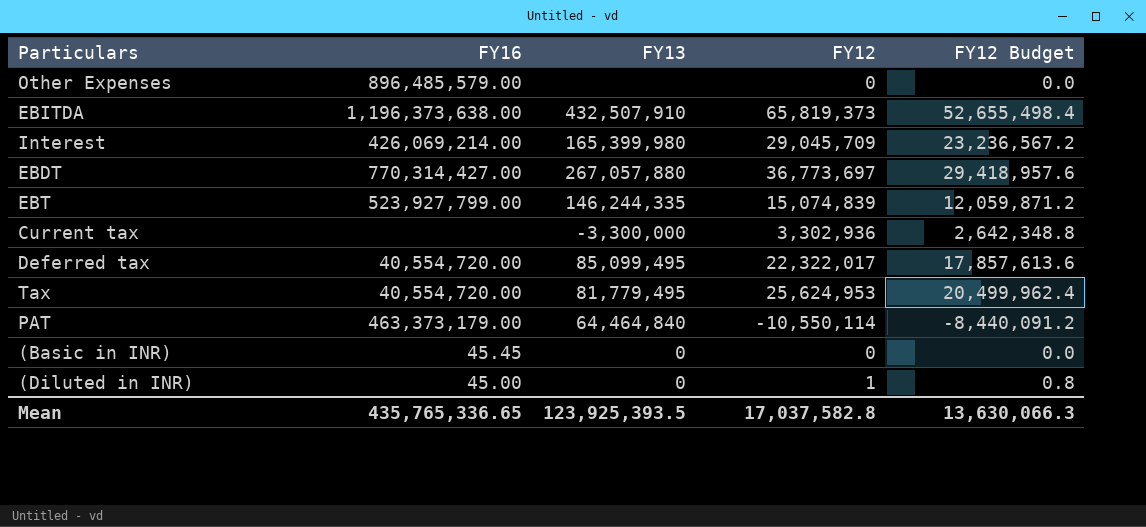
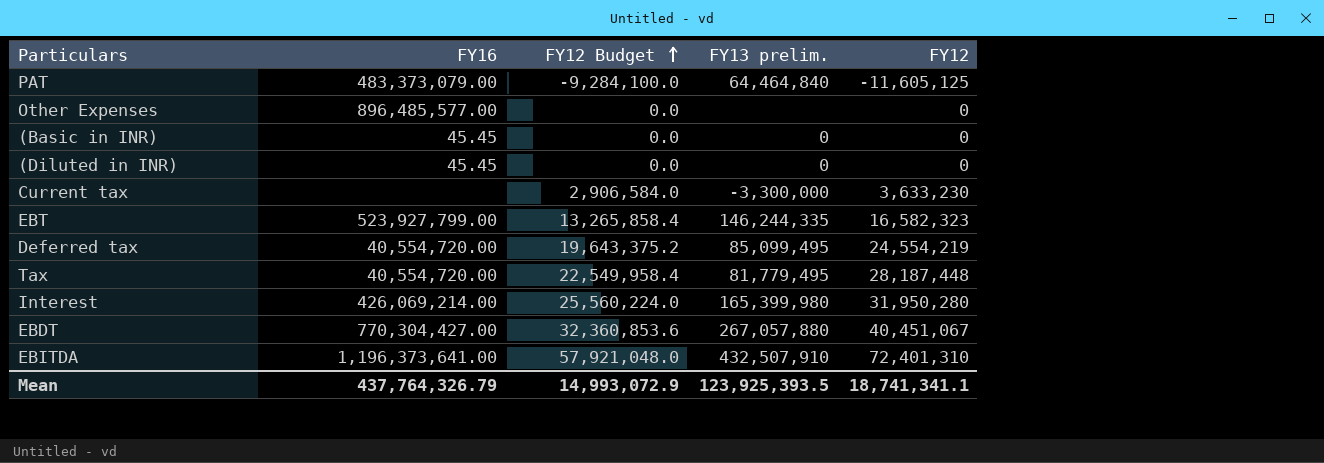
row order: none -> FY12 Budget ascending
column FY12 Budget | position: 5 -> 3
column name: FY13 -> FY13 prelim.
PAT | FY16: 463,373,179.00 -> 483,373,079.00
PAT | FY12 Budget: -8,440,091.2 -> -9,284,100.0
PAT | FY12: -10,550,114 -> -11,605,125
Other Expenses | FY16: 896,485,579.00 -> 896,485,577.00
(Diluted in INR) | FY16: 45.00 -> 45.45
(Diluted in INR) | FY12 Budget: 0.8 -> 0.0
(Diluted in INR) | FY12: 1 -> 0
Current tax | FY12 Budget: 2,642,348.8 -> 2,906,584.0
Current tax | FY12: 3,302,936 -> 3,633,230
EBT | FY12 Budget: 12,059,871.2 -> 13,265,858.4
EBT | FY12: 15,074,839 -> 16,582,323
Deferred tax | FY12 Budget: 17,857,613.6 -> 19,643,375.2
Deferred tax | FY12: 22,322,017 -> 24,554,219
Tax | FY12 Budget: 20,499,962.4 -> 22,549,958.4
Tax | FY12: 25,624,953 -> 28,187,448
Interest | FY12 Budget: 23,236,567.2 -> 25,560,224.0
Interest | FY12: 29,045,709 -> 31,950,280
EBDT | FY16: 770,314,427.00 -> 770,304,427.00
EBDT | FY12 Budget: 29,418,957.6 -> 32,360,853.6
EBDT | FY12: 36,773,697 -> 40,451,067
EBITDA | FY16: 1,196,373,638.00 -> 1,196,373,641.00
EBITDA | FY12 Budget: 52,655,498.4 -> 57,921,048.0
EBITDA | FY12: 65,819,373 -> 72,401,310
Mean | FY16: 435,765,336.65 -> 437,764,326.79
Mean | FY12 Budget: 13,630,066.3 -> 14,993,072.9
Mean | FY12: 17,037,582.8 -> 18,741,341.1

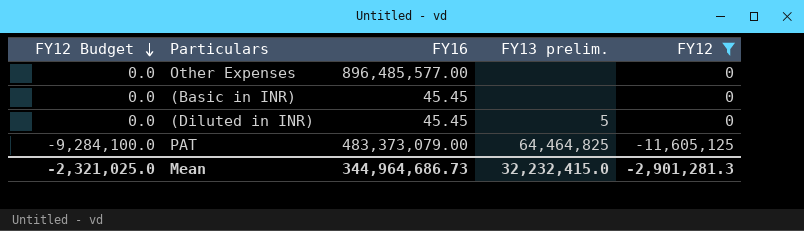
filter: none -> FY12 <= 0
row order: FY12 Budget ascending -> FY12 Budget descending
column FY12 Budget | position: 3 -> 1
(Basic in INR) | FY13 prelim.: 0 -> none
(Diluted in INR) | FY13 prelim.: 0 -> 5
PAT | FY13 prelim.: 64,464,840 -> 64,464,825
Mean | FY12 Budget: 14,993,072.9 -> -2,321,025.0
Mean | FY16: 437,764,326.79 -> 344,964,686.73
Mean | FY13 prelim.: 123,925,393.5 -> 32,232,415.0
Mean | FY12: 18,741,341.1 -> -2,901,281.3

